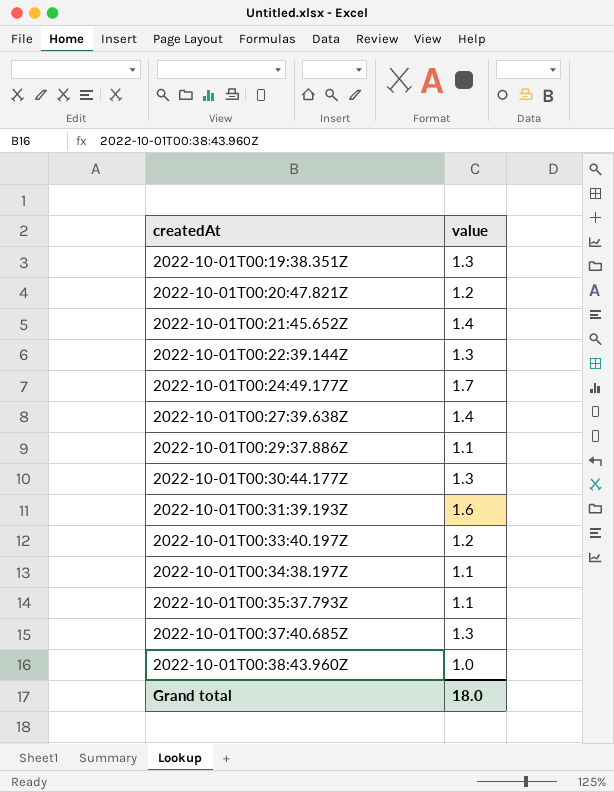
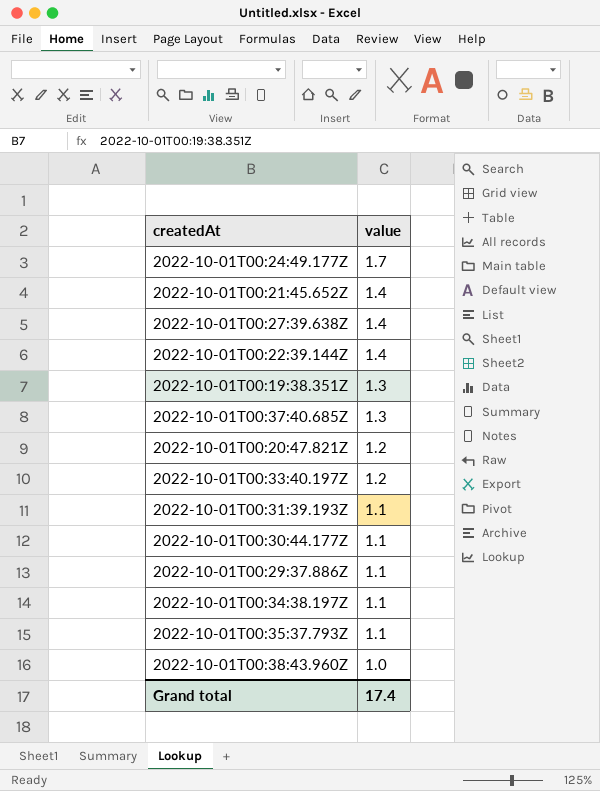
row order: createdAt ascending -> value descending
2022-10-01T00:22:39.144Z | value: 1.3 -> 1.4
2022-10-01T00:31:39.193Z | value: 1.6 -> 1.1
2022-10-01T00:30:44.177Z | value: 1.3 -> 1.1
Grand total | value: 18.0 -> 17.4

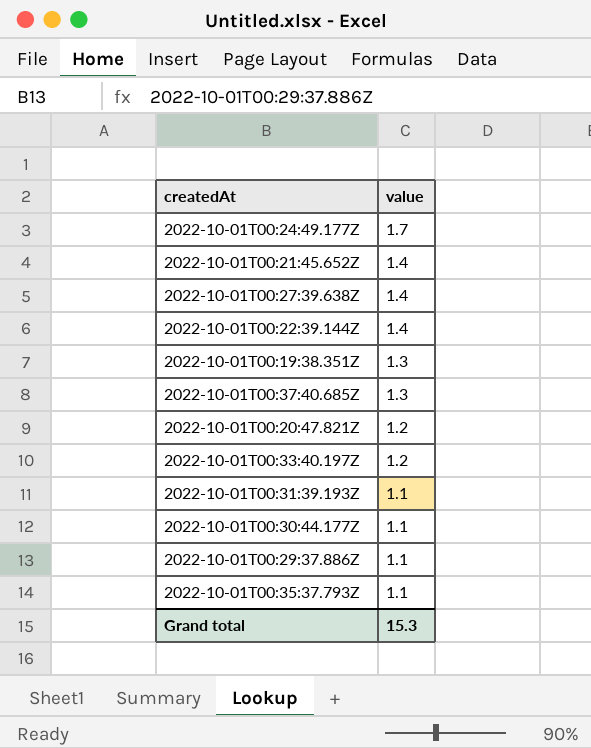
row 2022-10-01T00:34:38.197Z: 1.1 -> none
row 2022-10-01T00:38:43.960Z: 1.0 -> none
Grand total | value: 17.4 -> 15.3

